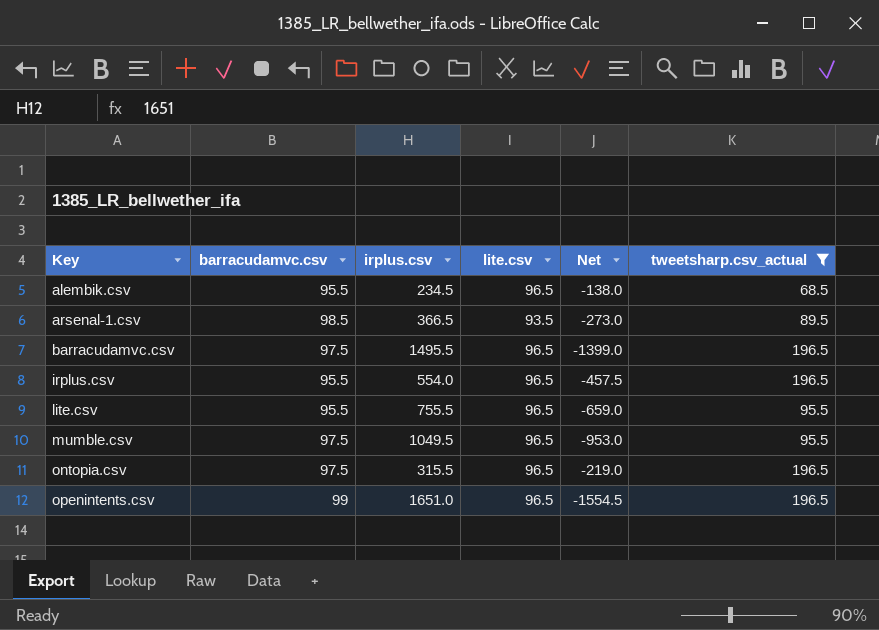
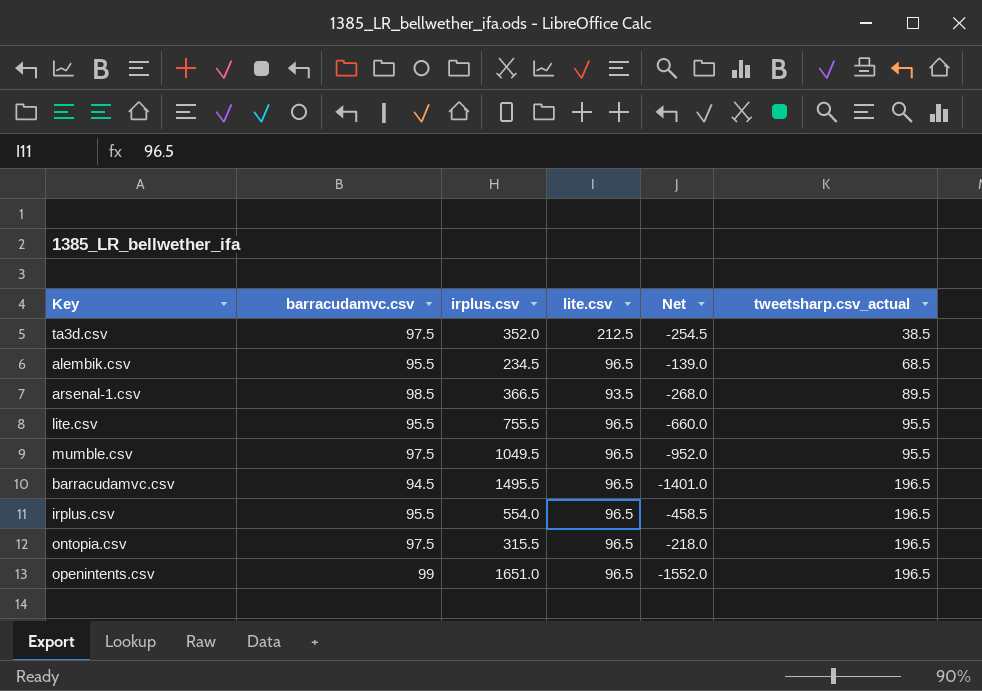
filter: tweetsharp.csv_actual != 38.5 -> none
row order: Key ascending -> tweetsharp.csv_actual ascending
column Net | formula: [lite.csv] - [irplus.csv] -> [barracudamvc.csv] - [irplus.csv]
barracudamvc.csv | barracudamvc.csv: 97.5 -> 94.5

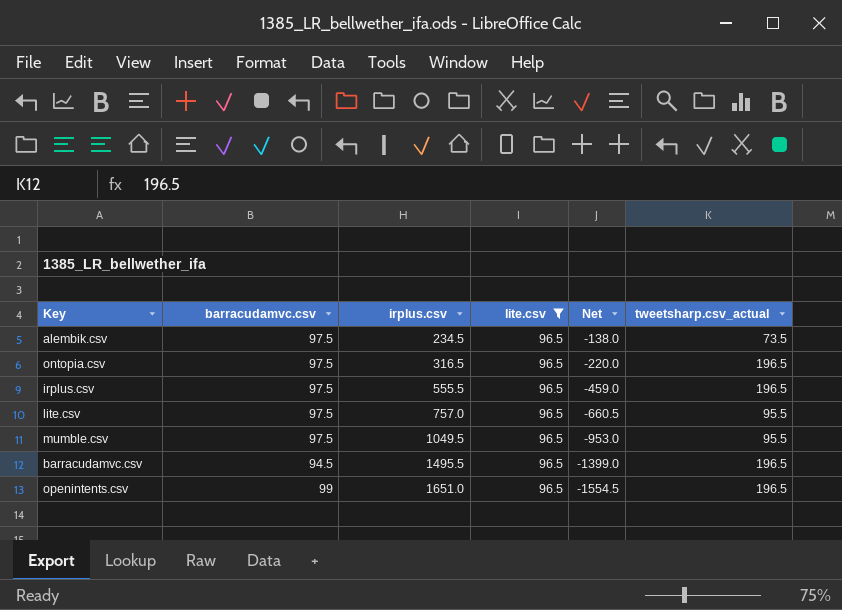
filter: none -> lite.csv = 96.5
row order: tweetsharp.csv_actual ascending -> irplus.csv ascending
column Net | formula: [barracudamvc.csv] - [irplus.csv] -> [lite.csv] - [irplus.csv]
alembik.csv | barracudamvc.csv: 95.5 -> 97.5
alembik.csv | tweetsharp.csv_actual: 68.5 -> 73.5
ontopia.csv | irplus.csv: 315.5 -> 316.5
irplus.csv | barracudamvc.csv: 95.5 -> 97.5
irplus.csv | irplus.csv: 554.0 -> 555.5
lite.csv | barracudamvc.csv: 95.5 -> 97.5
lite.csv | irplus.csv: 755.5 -> 757.0

